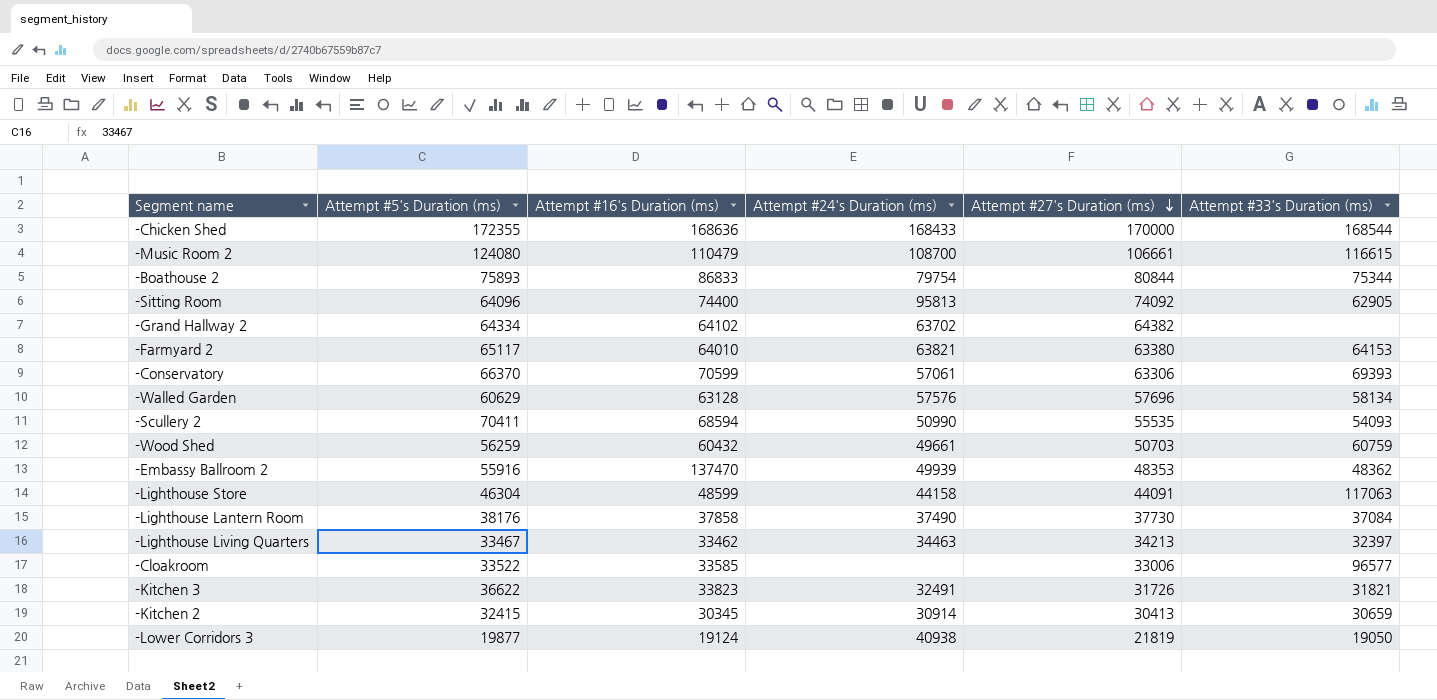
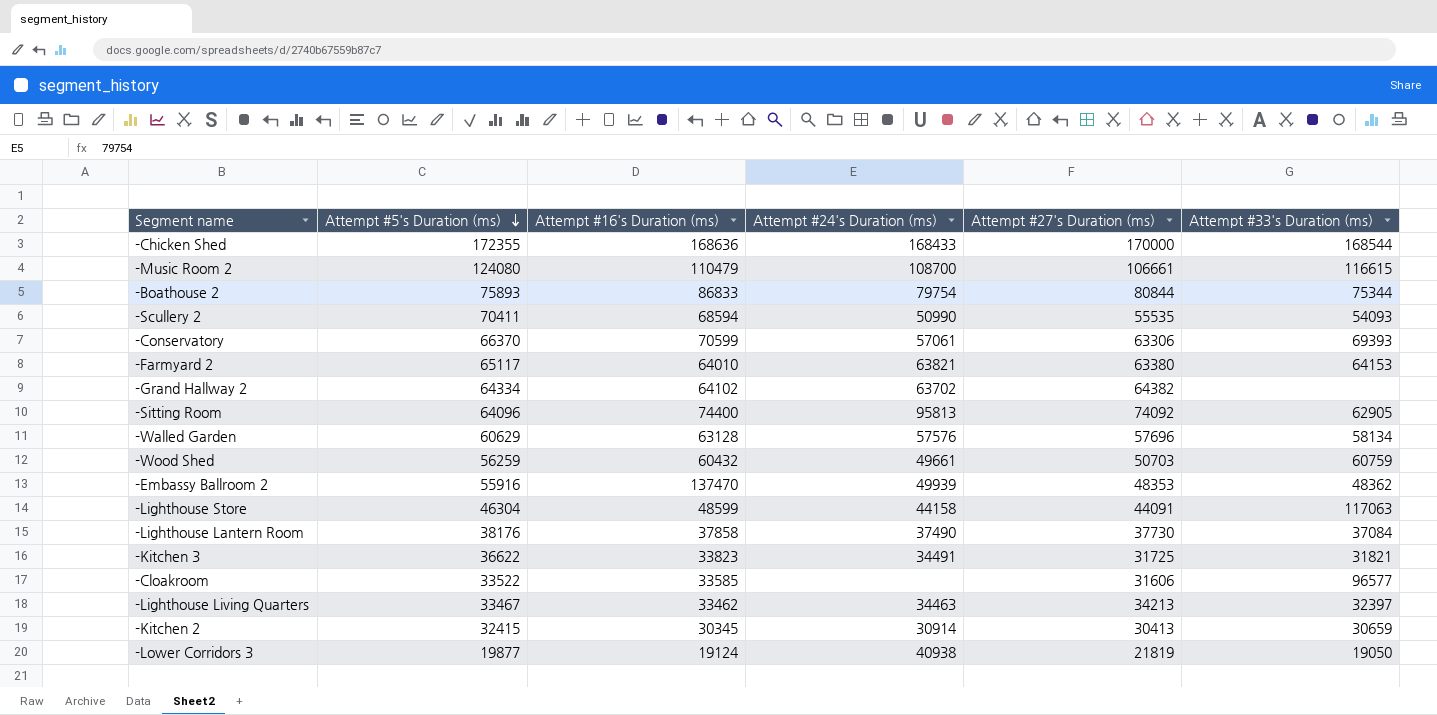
row order: Attempt #27's Duration (ms) descending -> Attempt #5's Duration (ms) descending
-Kitchen 3 | Attempt #24's Duration (ms): 32491 -> 34491
-Kitchen 3 | Attempt #27's Duration (ms): 31726 -> 31725
-Cloakroom | Attempt #27's Duration (ms): 33006 -> 31606

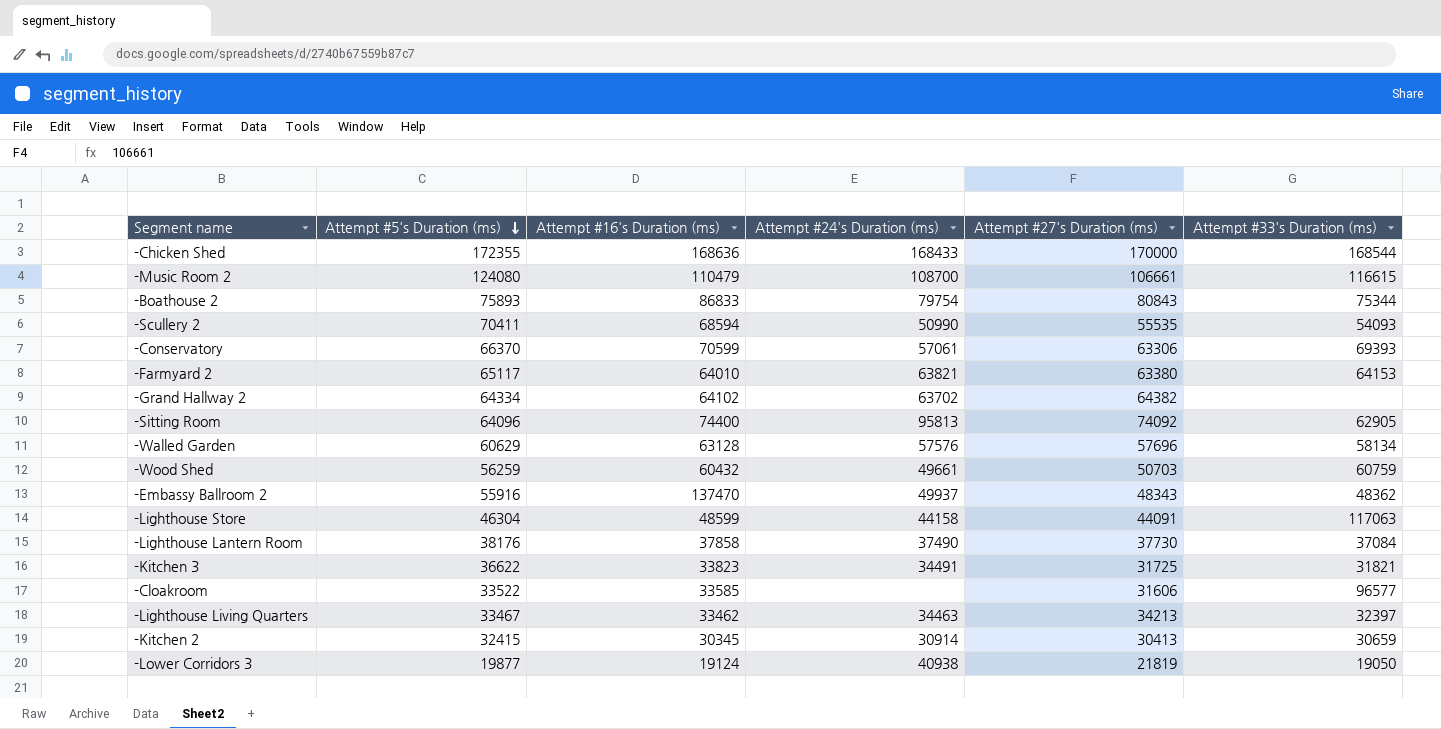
-Boathouse 2 | Attempt #27's Duration (ms): 80844 -> 80843
-Embassy Ballroom 2 | Attempt #24's Duration (ms): 49939 -> 49937
-Embassy Ballroom 2 | Attempt #27's Duration (ms): 48353 -> 48343

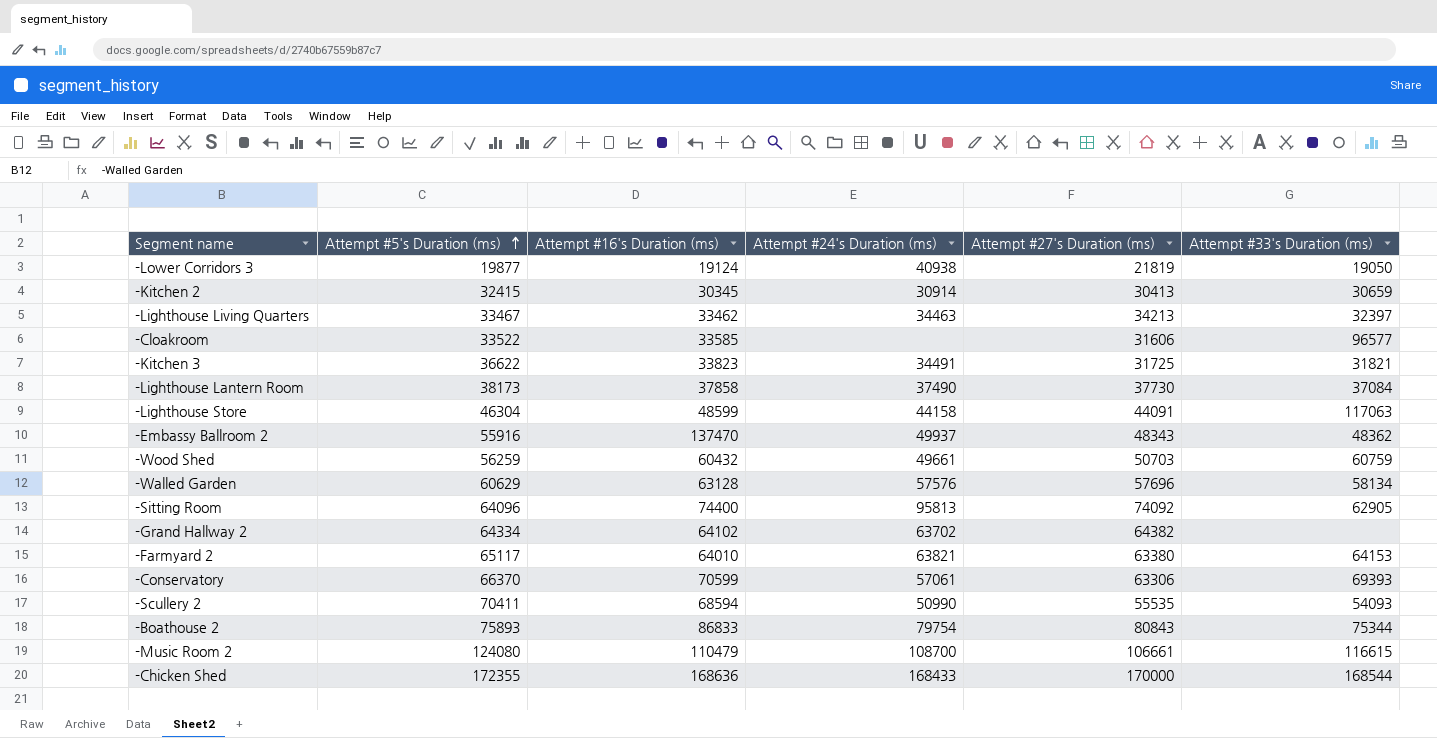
row order: Attempt #5's Duration (ms) descending -> Attempt #5's Duration (ms) ascending
-Lighthouse Lantern Room | Attempt #5's Duration (ms): 38176 -> 38173

